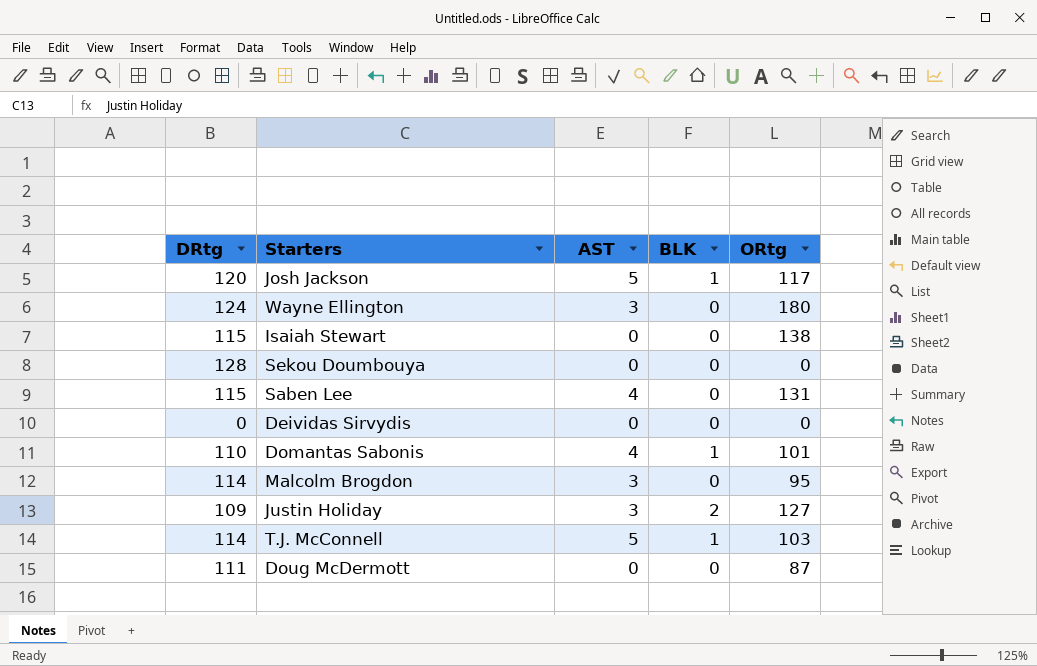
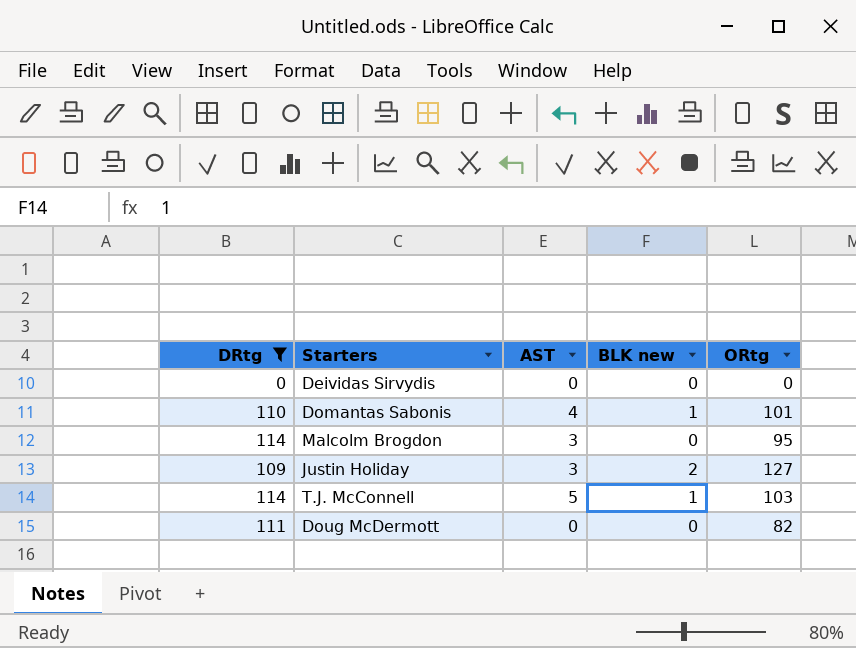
filter: none -> DRtg <= 114
column name: BLK -> BLK new
Doug McDermott | ORtg: 87 -> 82

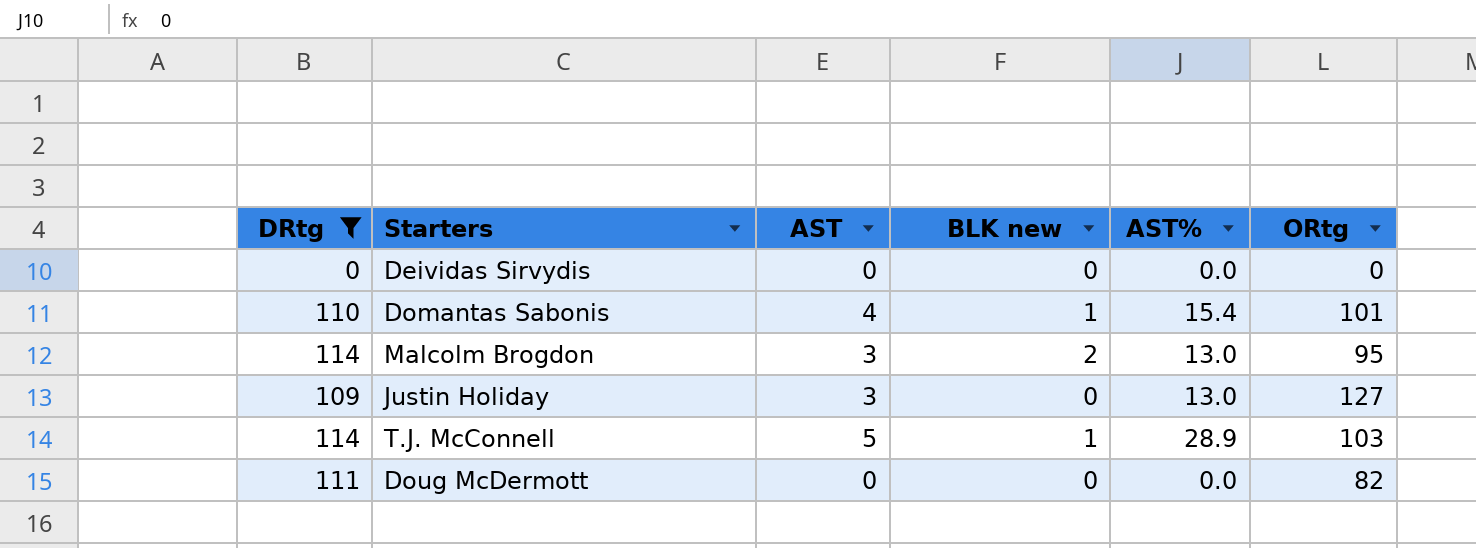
column AST% | position: none -> 5
Malcolm Brogdon | BLK new: 0 -> 2
Justin Holiday | BLK new: 2 -> 0

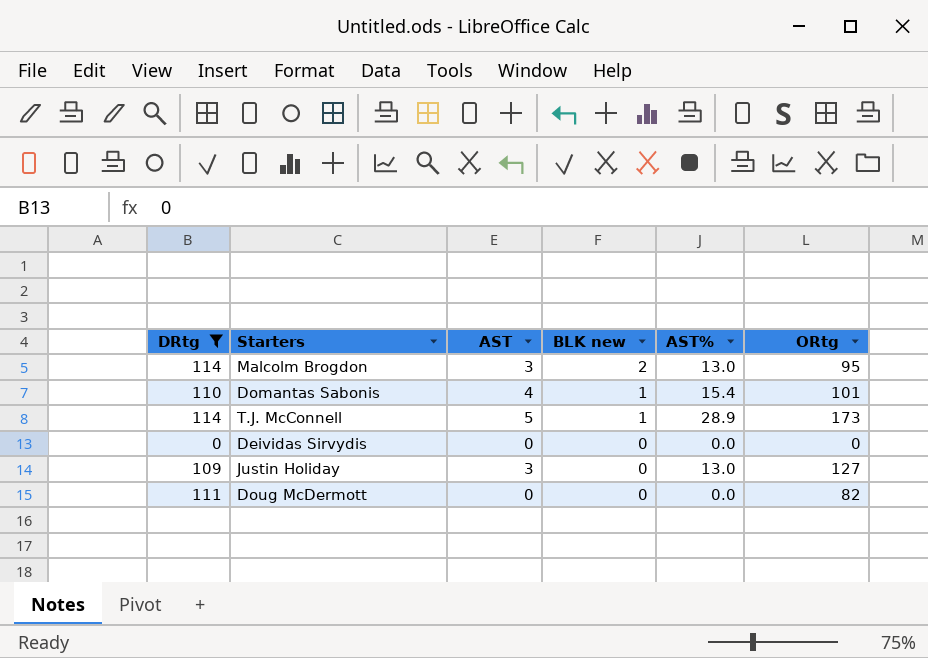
row order: none -> BLK new descending
T.J. McConnell | ORtg: 103 -> 173

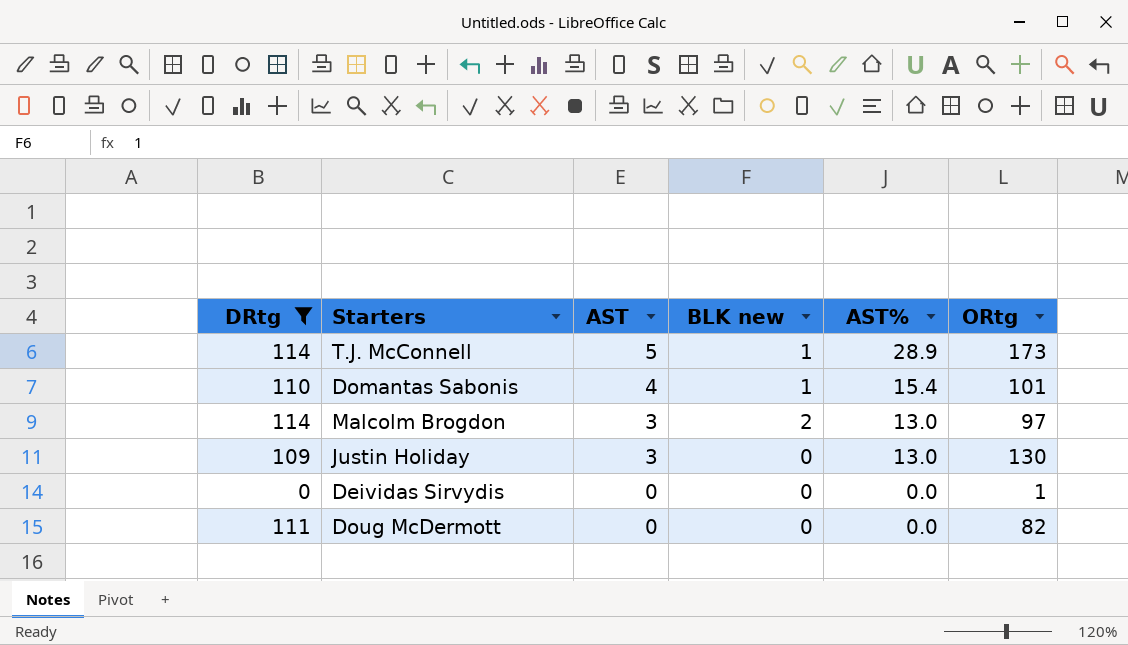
row order: BLK new descending -> AST descending
Malcolm Brogdon | ORtg: 95 -> 97
Justin Holiday | ORtg: 127 -> 130
Deividas Sirvydis | ORtg: 0 -> 1

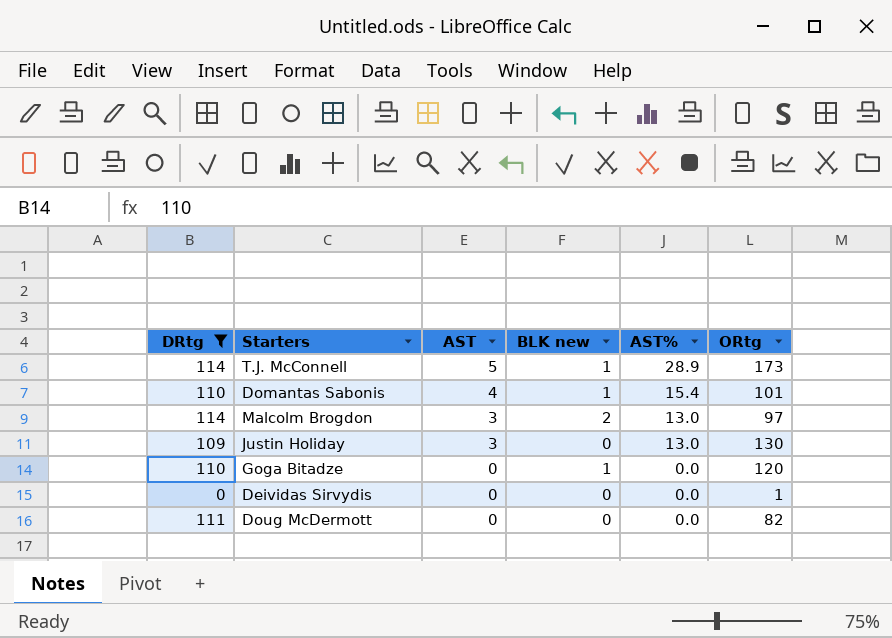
row Goga Bitadze: none -> 110 | 0 | 1 | 0.0 | 120

